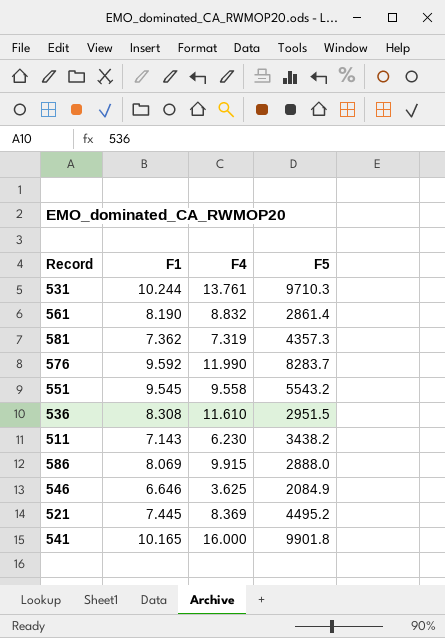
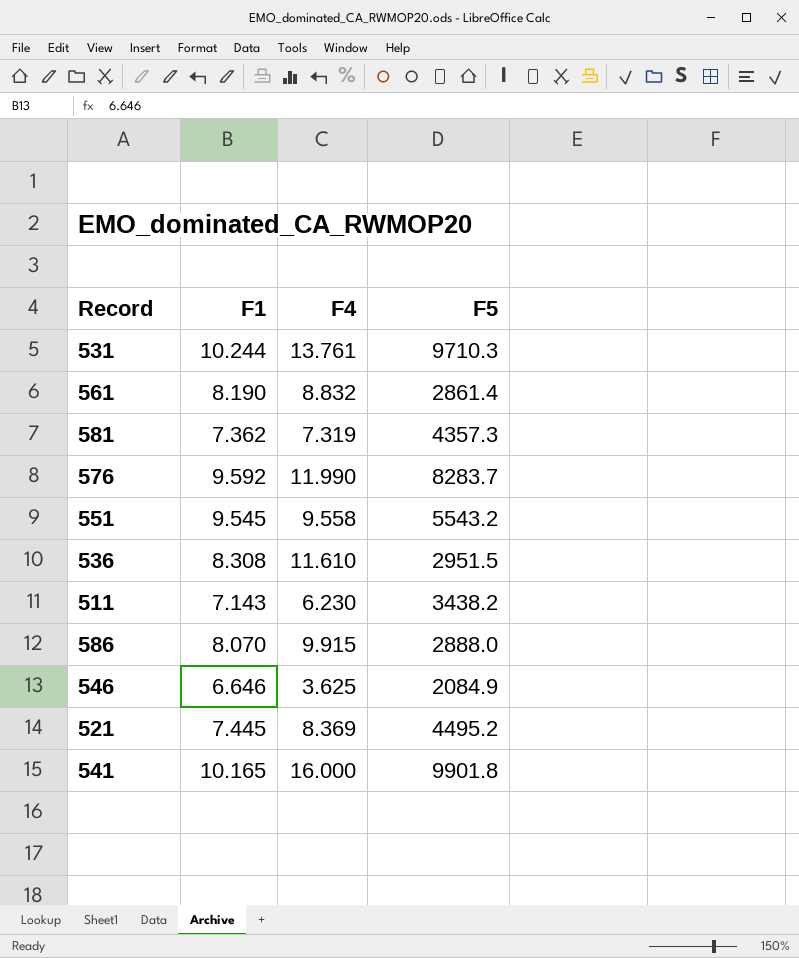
586 | F1: 8.069 -> 8.070

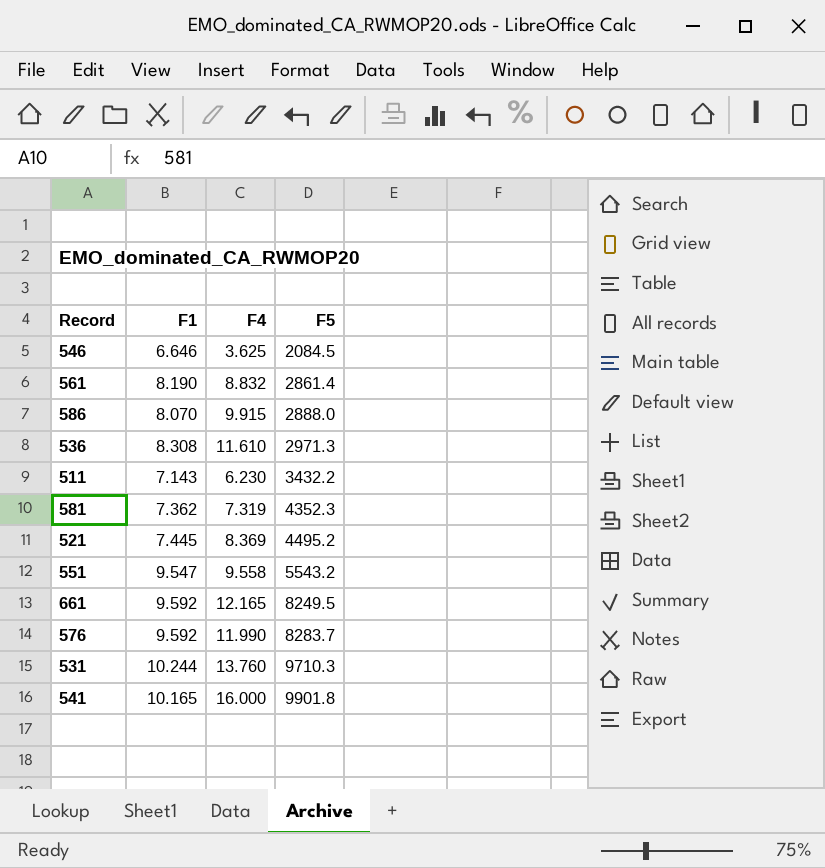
row order: none -> F5 ascending
546 | F5: 2084.9 -> 2084.5
536 | F5: 2951.5 -> 2971.3
511 | F5: 3438.2 -> 3432.2
581 | F5: 4357.3 -> 4352.3
551 | F1: 9.545 -> 9.547
row 661: none -> 9.592 | 12.165 | 8249.5
531 | F4: 13.761 -> 13.760

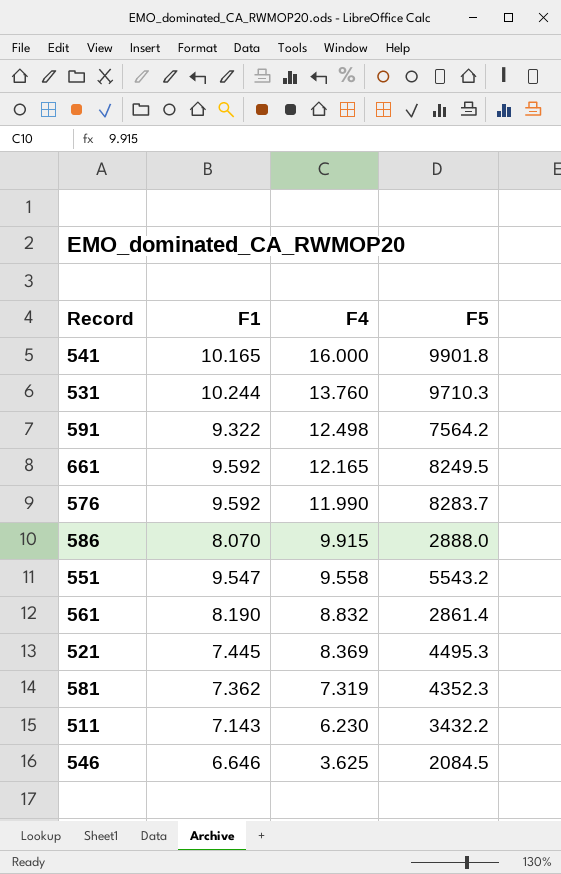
row order: F5 ascending -> F4 descending
row 536: 8.308 | 11.610 | 2971.3 -> none
row 591: none -> 9.322 | 12.498 | 7564.2
521 | F5: 4495.2 -> 4495.3

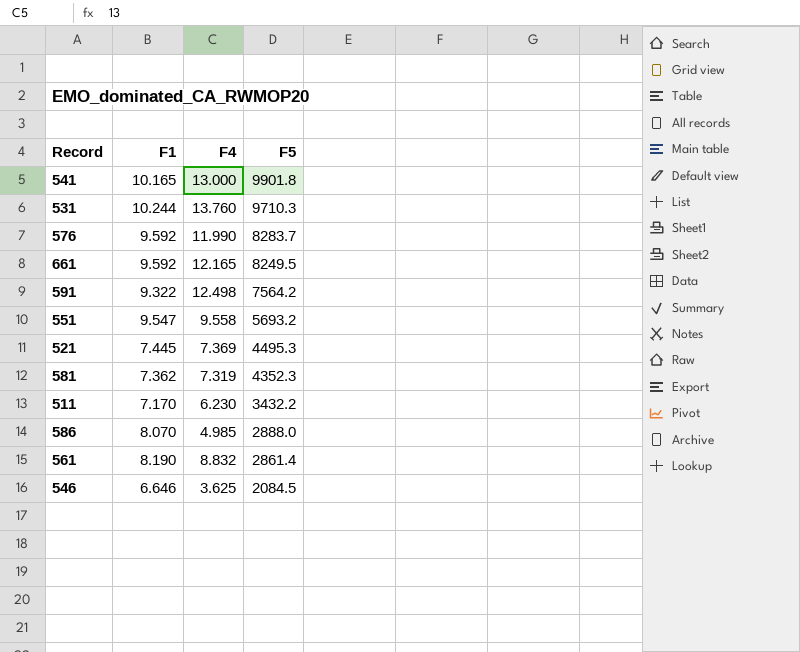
row order: F4 descending -> F5 descending
541 | F4: 16.000 -> 13.000
551 | F5: 5543.2 -> 5693.2
521 | F4: 8.369 -> 7.369
511 | F1: 7.143 -> 7.170
586 | F4: 9.915 -> 4.985

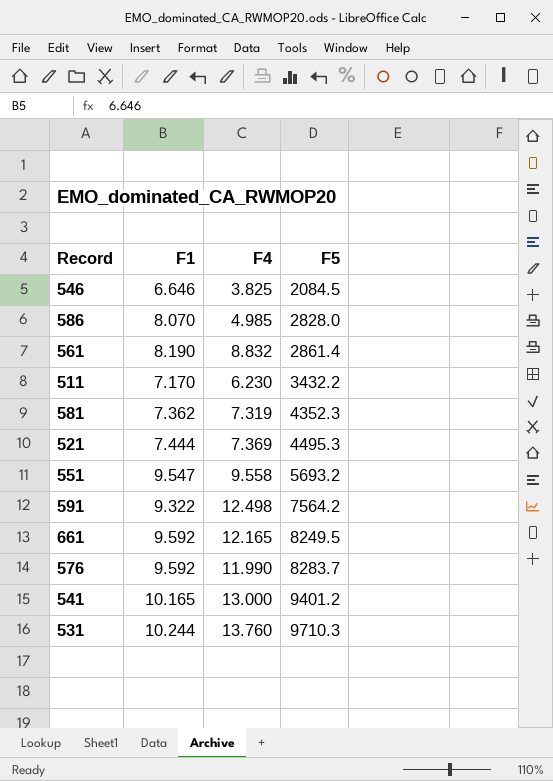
row order: F5 descending -> F5 ascending
546 | F4: 3.625 -> 3.825
586 | F5: 2888.0 -> 2828.0
521 | F1: 7.445 -> 7.444
541 | F5: 9901.8 -> 9401.2

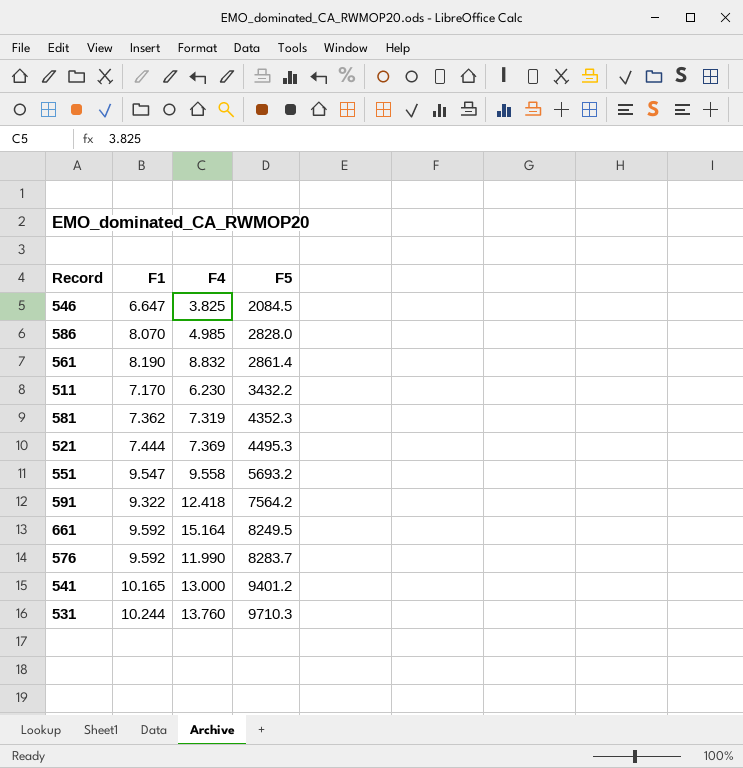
546 | F1: 6.646 -> 6.647
591 | F4: 12.498 -> 12.418
661 | F4: 12.165 -> 15.164

